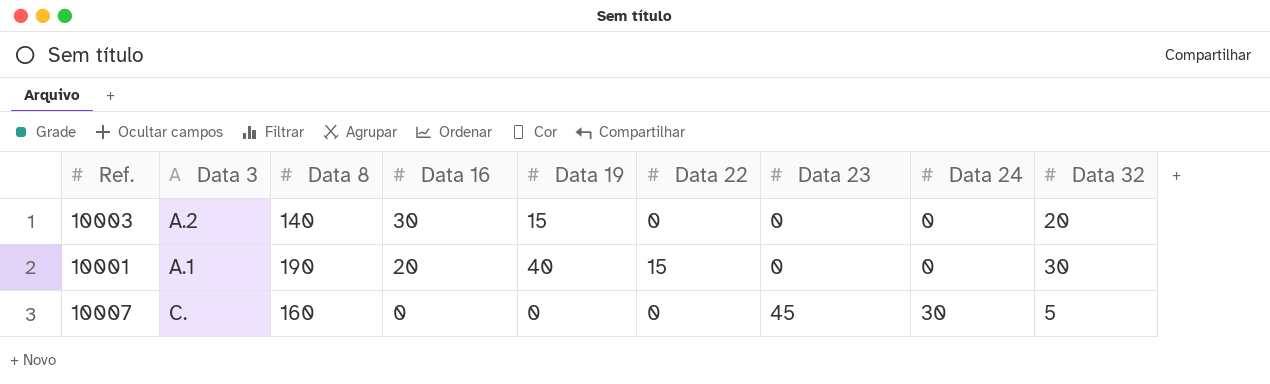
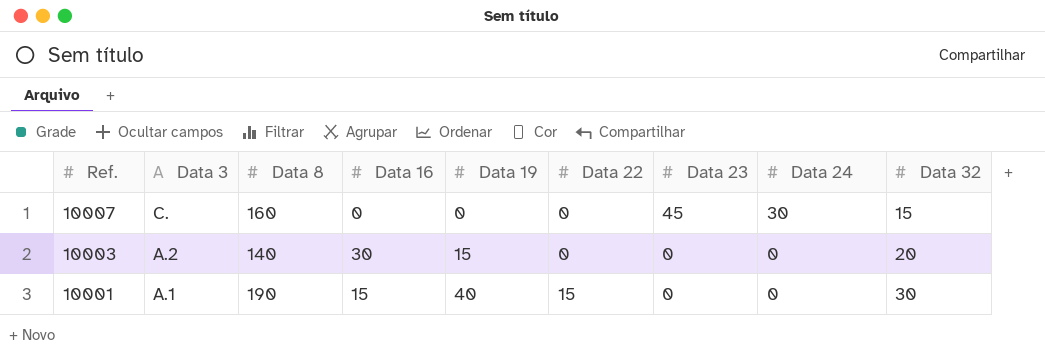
row order: Data 16 descending -> Ref. descending
10007 | Data 32: 5 -> 15
10001 | Data 16: 20 -> 15

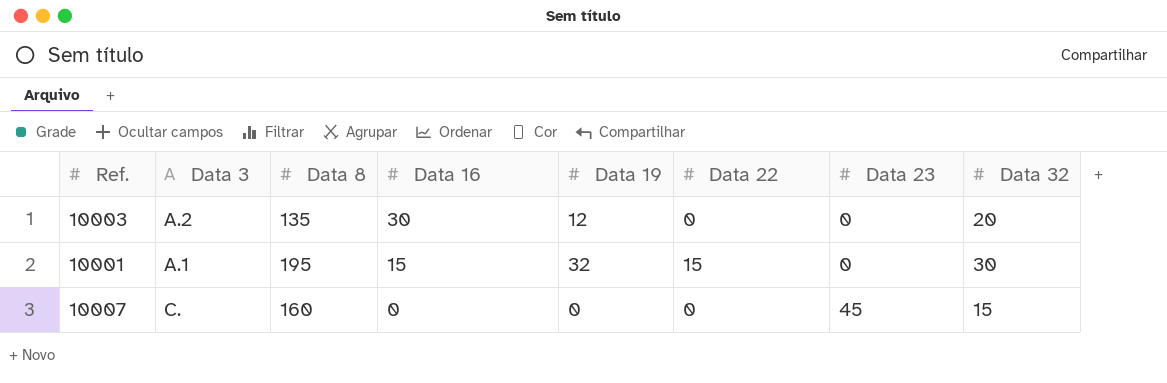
row order: Ref. descending -> Data 16 descending
column Data 24 | position: 8 -> none
10003 | Data 8: 140 -> 135
10003 | Data 19: 15 -> 12
10001 | Data 8: 190 -> 195
10001 | Data 19: 40 -> 32

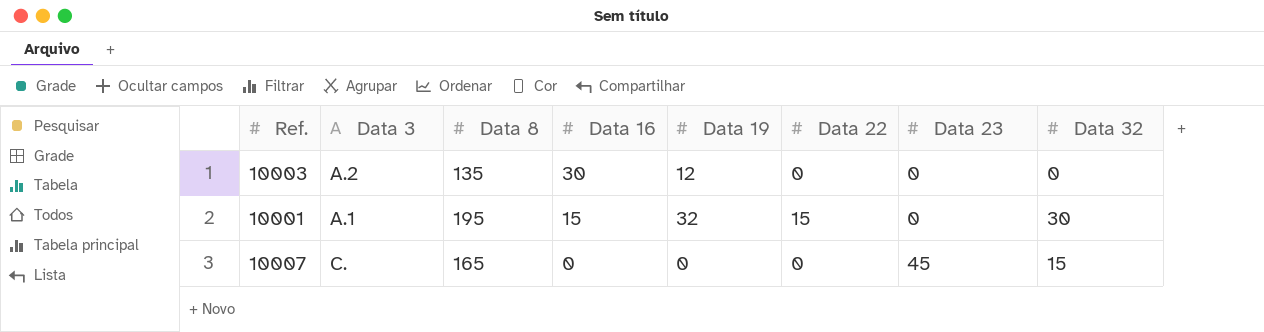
10003 | Data 32: 20 -> 0
10007 | Data 8: 160 -> 165

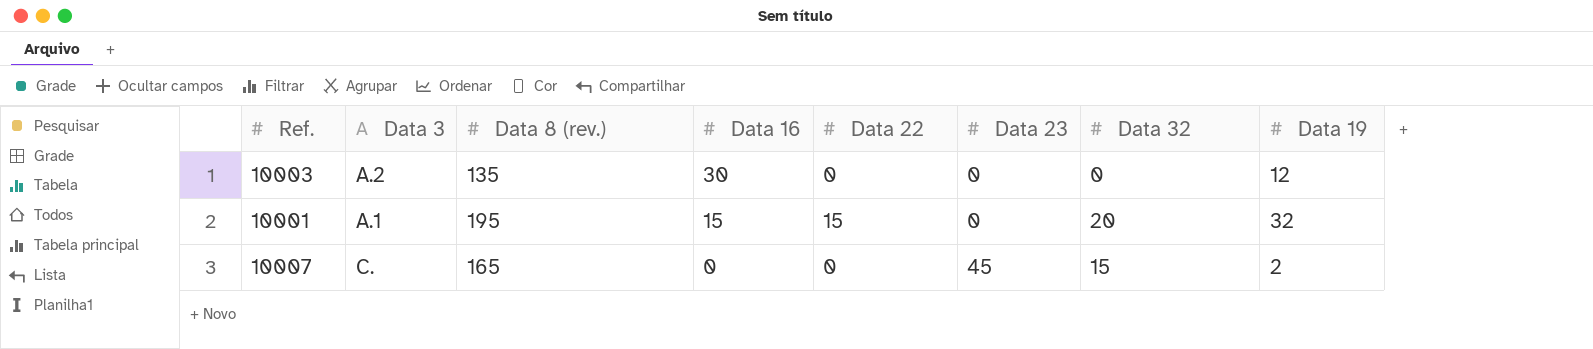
column name: Data 8 -> Data 8 (rev.)
column Data 19 | position: 5 -> 8
10001 | Data 32: 30 -> 20
10007 | Data 19: 0 -> 2

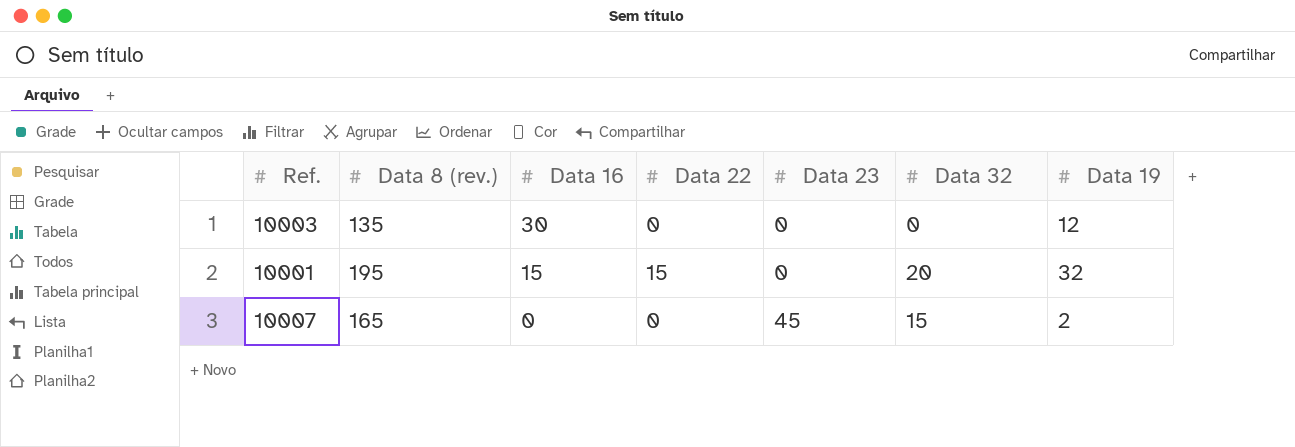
column Data 3 | position: 2 -> none

